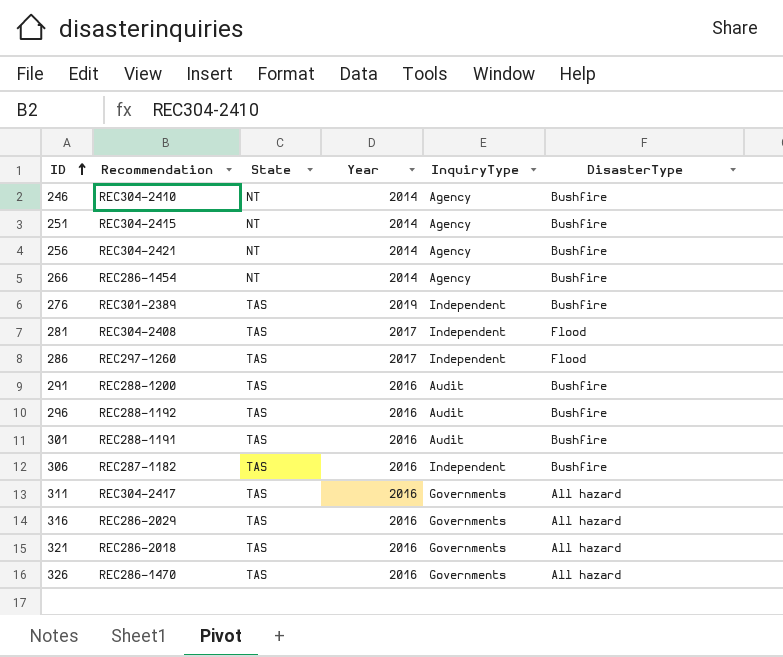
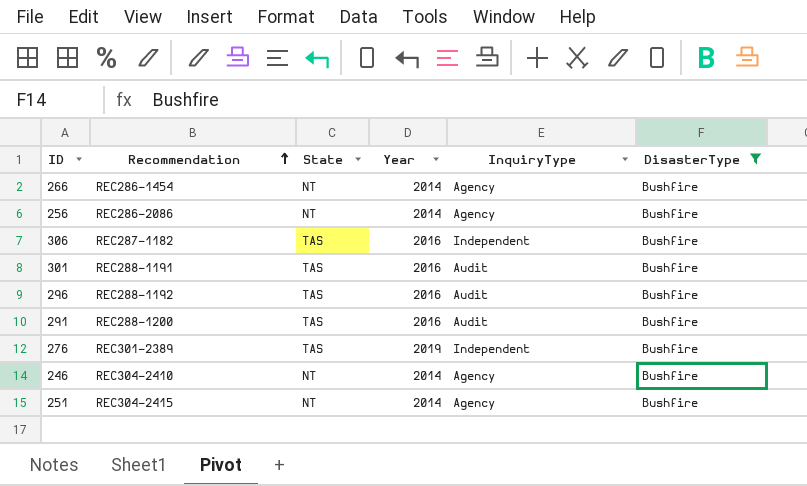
filter: none -> DisasterType = Bushfire
row order: ID ascending -> Recommendation ascending
256 | Recommendation: REC304-2421 -> REC286-2086

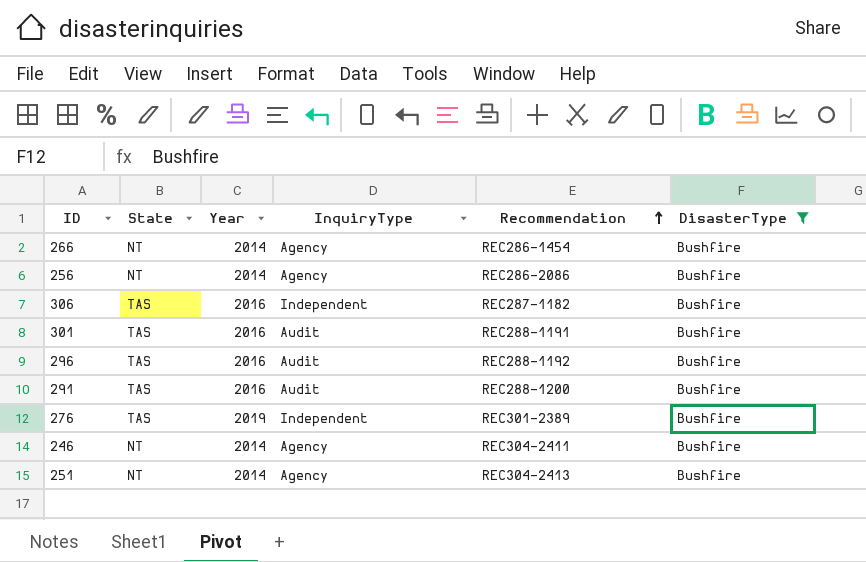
column Recommendation | position: 2 -> 5
246 | Recommendation: REC304-2410 -> REC304-2411
251 | Recommendation: REC304-2415 -> REC304-2413

